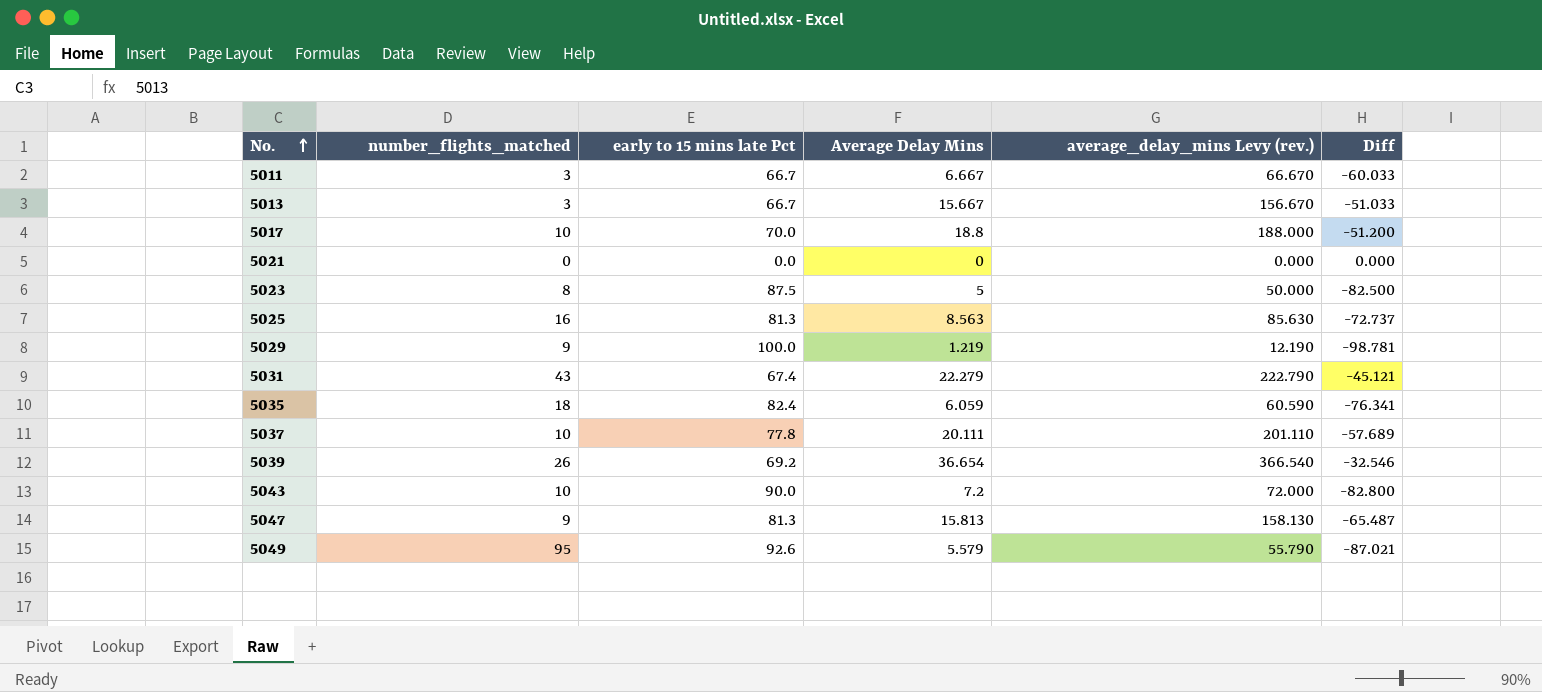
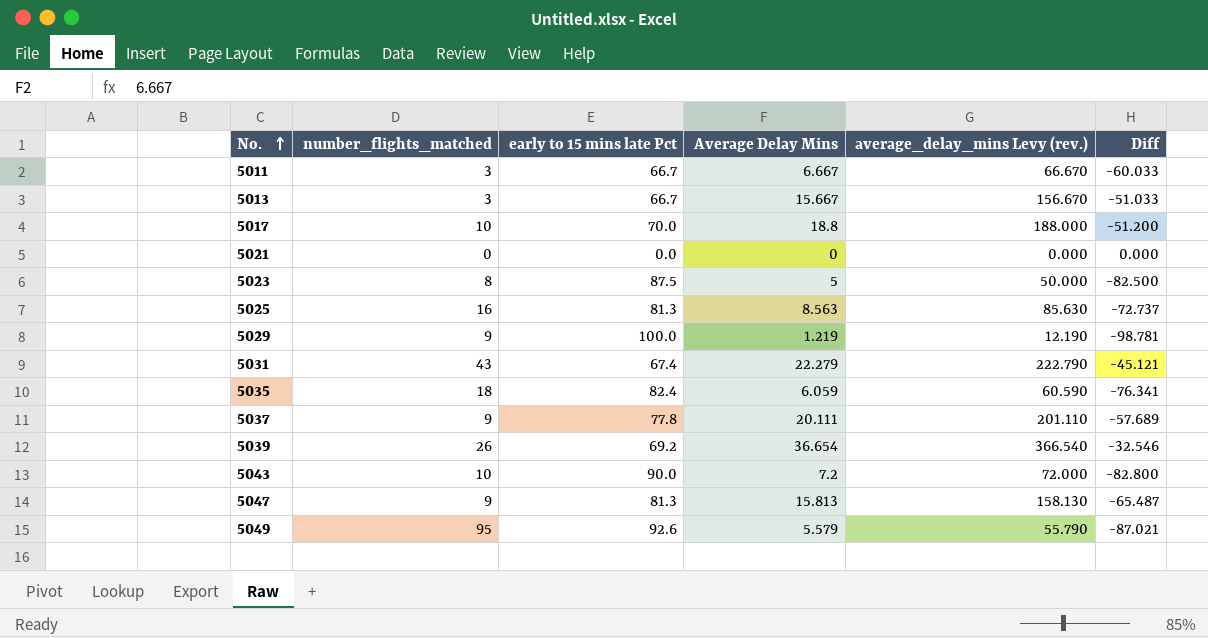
5037 | number_flights_matched: 10 -> 9

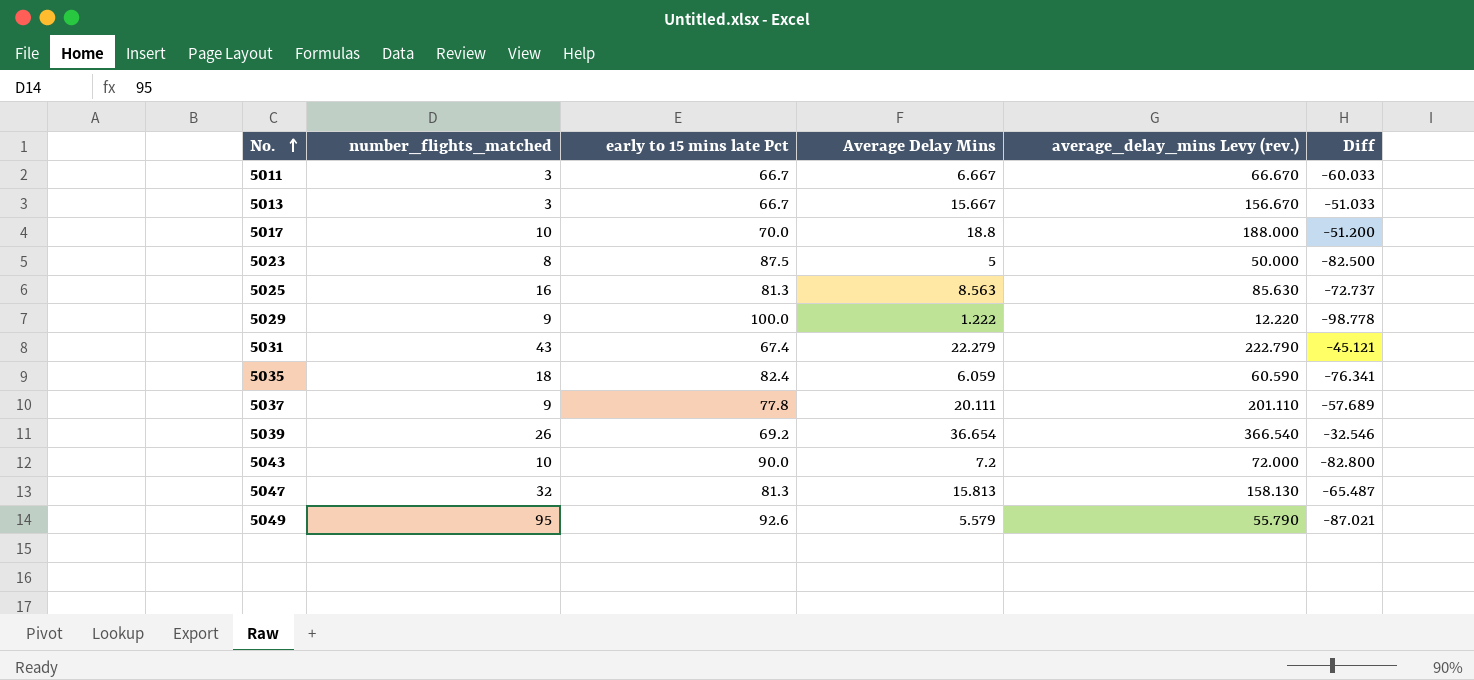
row 5021: 0 | 0.0 | 0 | 0.000 | 0.000 -> none
5029 | Average Delay Mins: 1.219 -> 1.222
5029 | average_delay_mins Levy (rev.): 12.190 -> 12.220
5029 | Diff: -98.781 -> -98.778
5047 | number_flights_matched: 9 -> 32

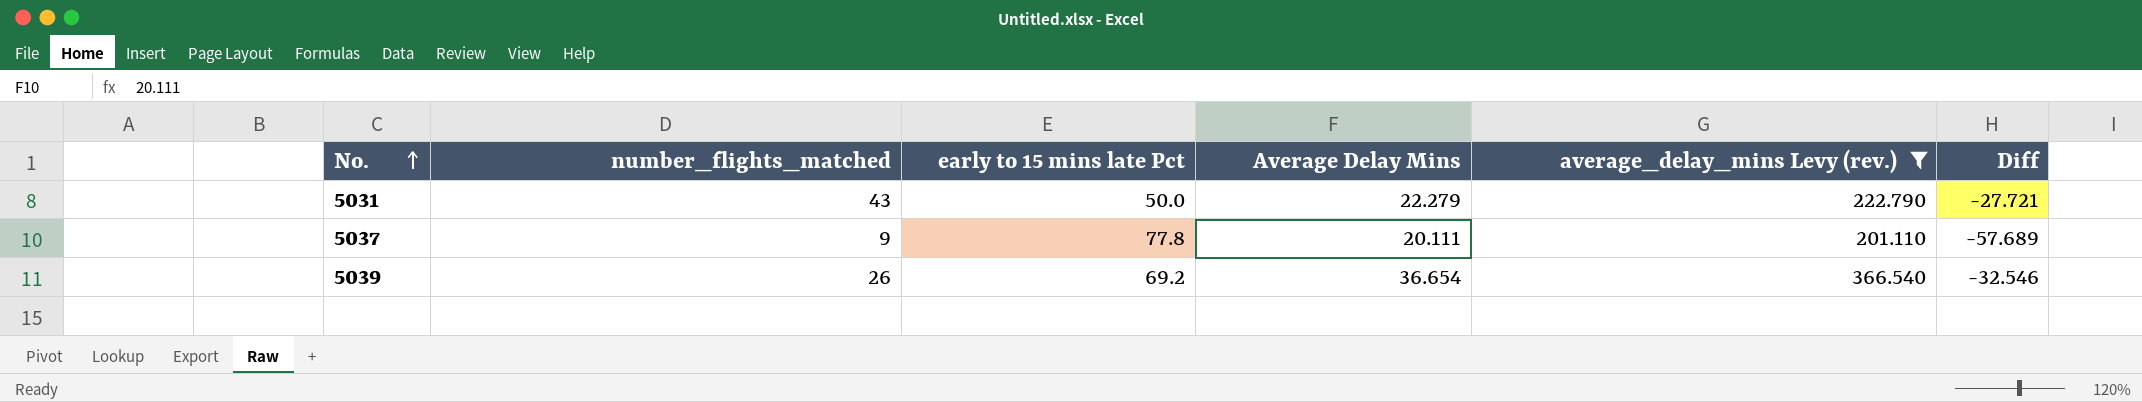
filter: none -> average_delay_mins Levy (rev.) >= 201.110
5031 | early to 15 mins late Pct: 67.4 -> 50.0
5031 | Diff: -45.121 -> -27.721

